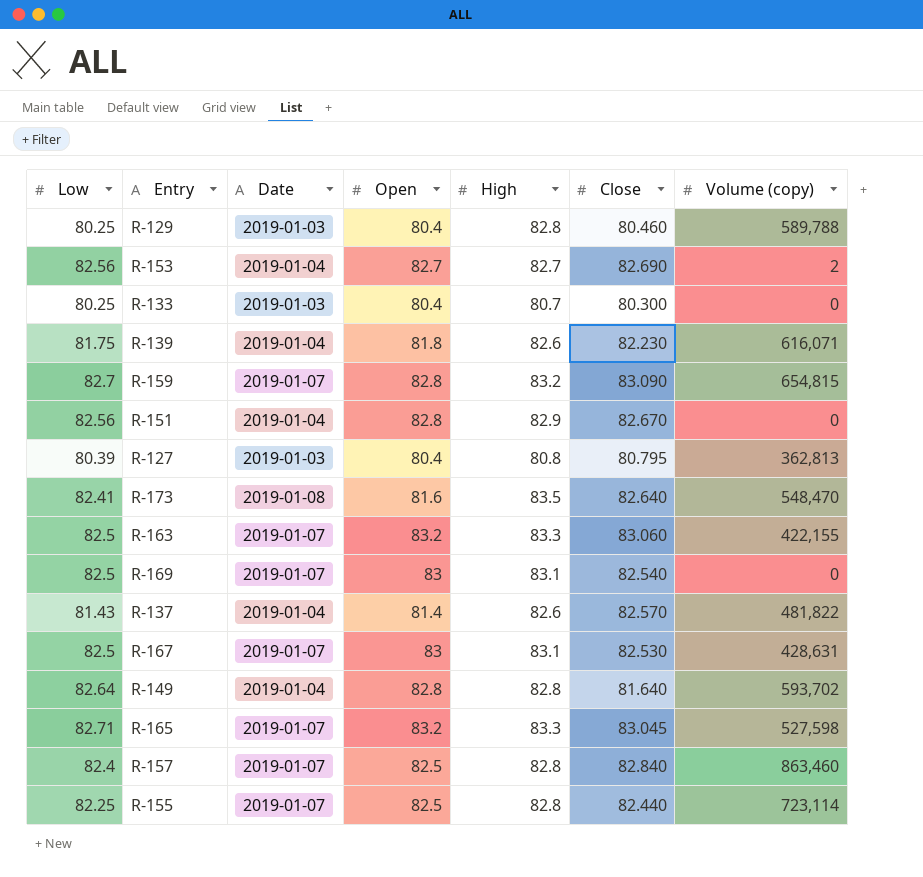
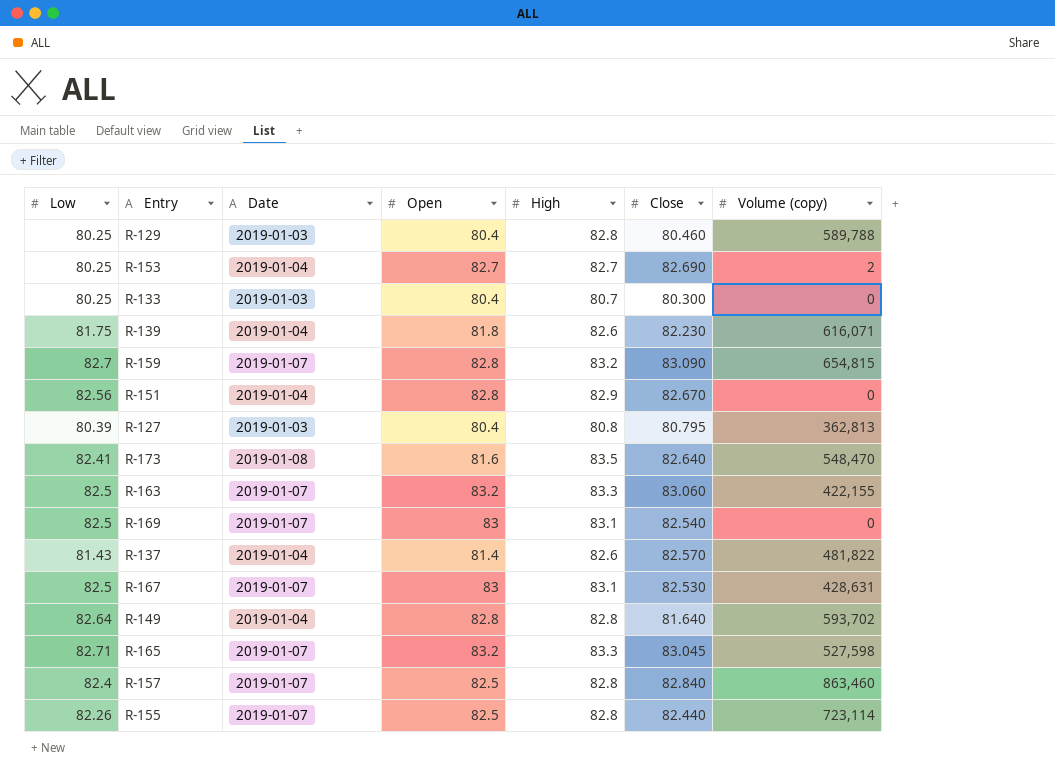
R-153 | Low: 82.56 -> 80.25
R-155 | Low: 82.25 -> 82.26

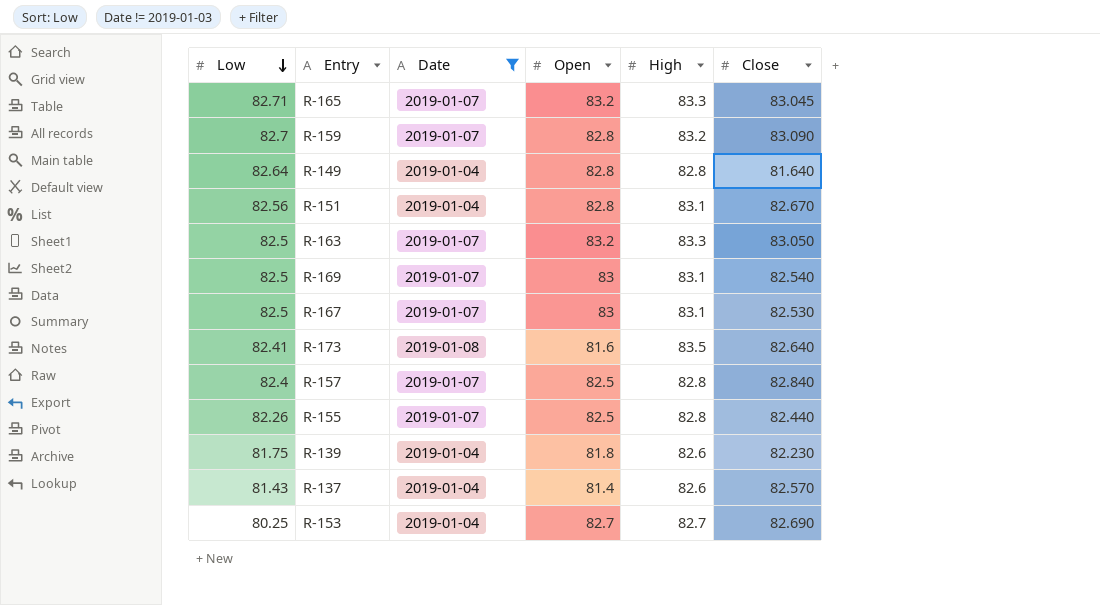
filter: none -> Date != 2019-01-03
row order: none -> Low descending
column Volume (copy) | position: 7 -> none
R-151 | High: 82.9 -> 83.1
R-163 | Close: 83.060 -> 83.050

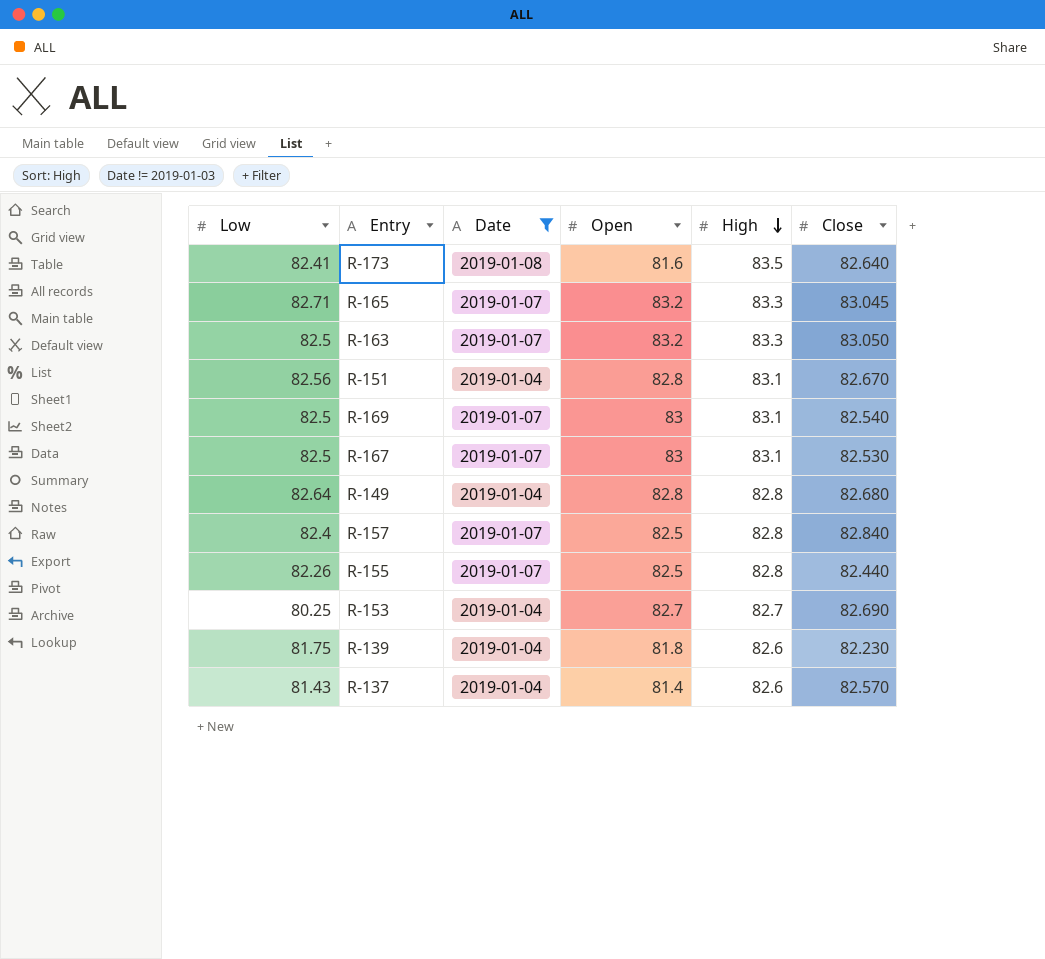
row order: Low descending -> High descending
row R-159: 82.7 | 2019-01-07 | 82.8 | 83.2 | 83.090 -> none
R-149 | Close: 81.640 -> 82.680

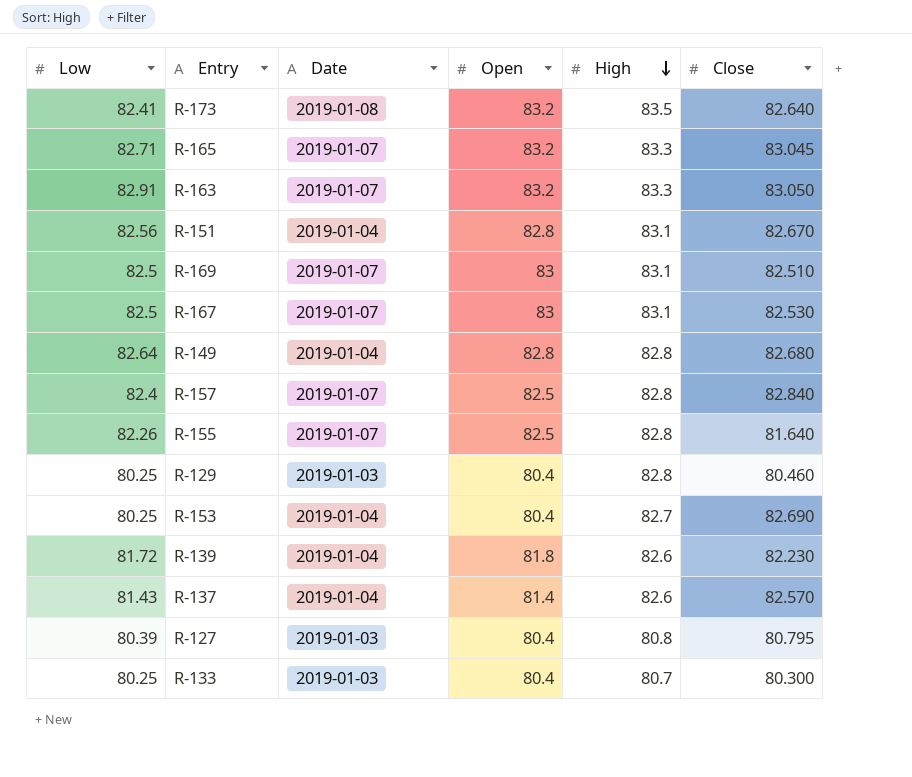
filter: Date != 2019-01-03 -> none
R-173 | Open: 81.6 -> 83.2
R-163 | Low: 82.5 -> 82.91
R-169 | Close: 82.540 -> 82.510
R-155 | Close: 82.440 -> 81.640
R-153 | Open: 82.7 -> 80.4
R-139 | Low: 81.75 -> 81.72

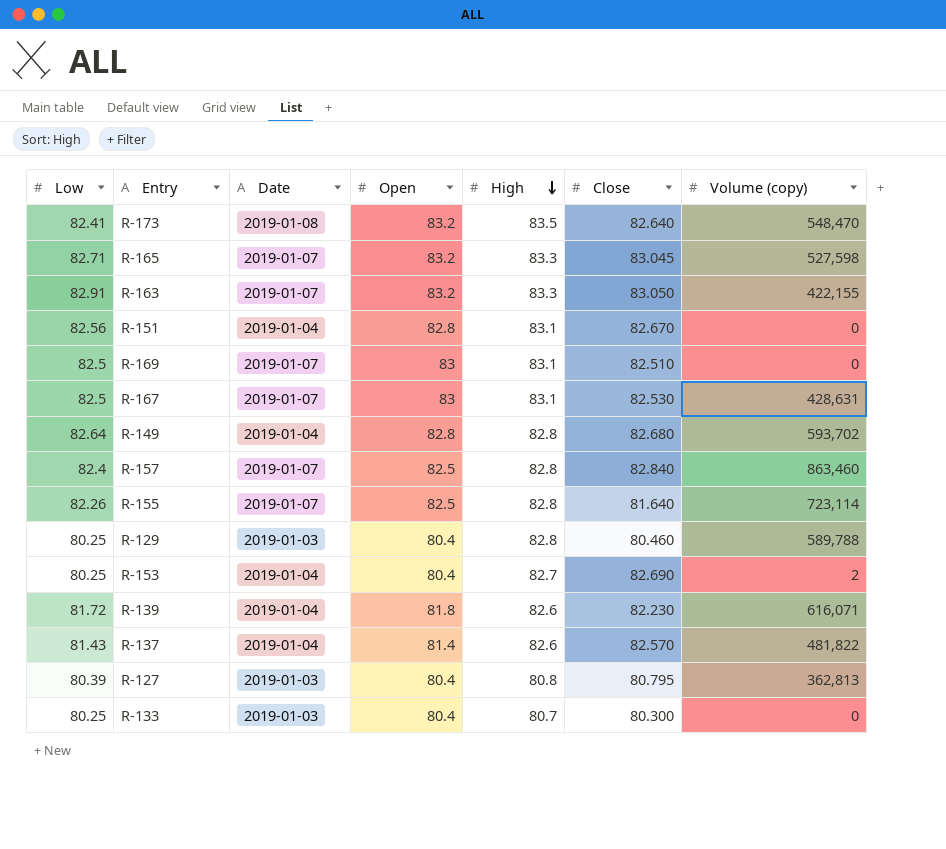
column Volume (copy) | position: none -> 7

